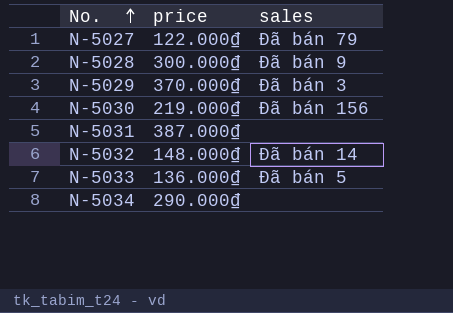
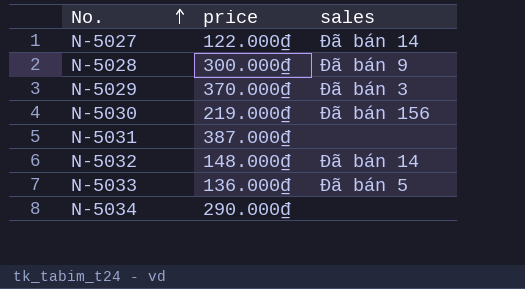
N-5027 | sales: Đã bán 79 -> Đã bán 14

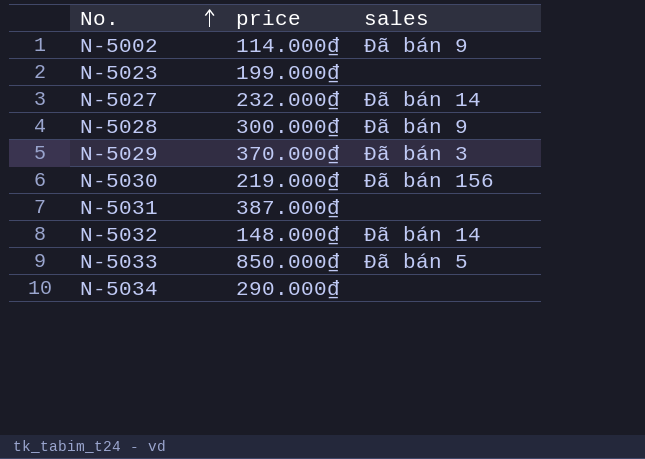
row N-5002: none -> 114.000₫ | Đã bán 9
row N-5023: none -> 199.000₫ | none
N-5027 | price: 122.000₫ -> 232.000₫
N-5033 | price: 136.000₫ -> 850.000₫

